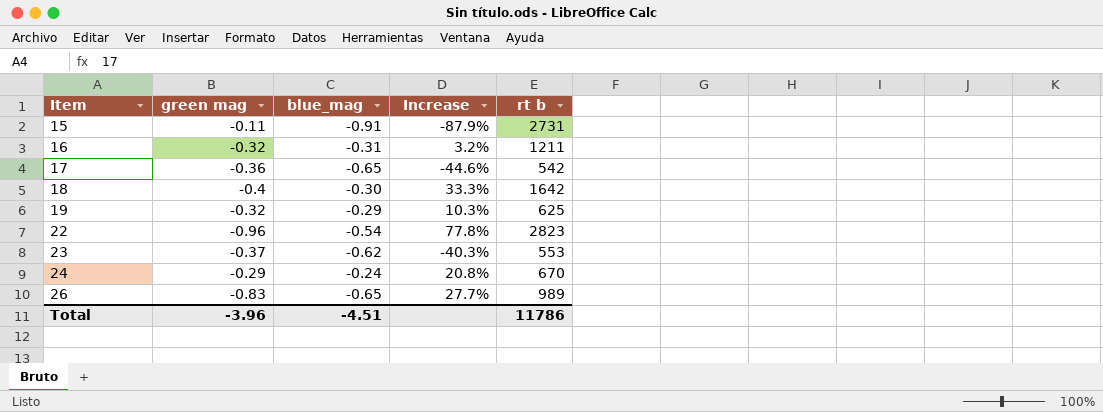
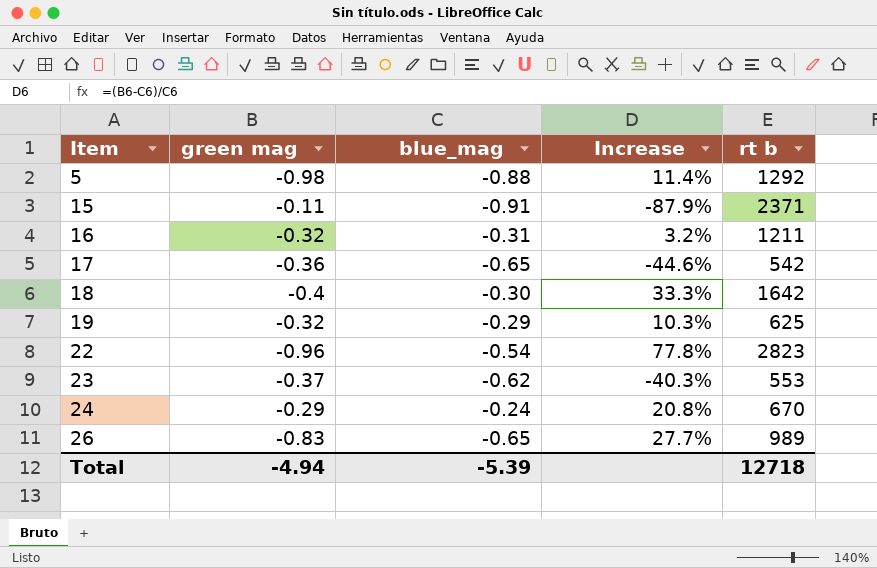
row 5: none -> -0.98 | -0.88 | 11.4% | 1292
15 | rt b: 2731 -> 2371
Total | green mag: -3.96 -> -4.94
Total | blue_mag: -4.51 -> -5.39
Total | rt b: 11786 -> 12718

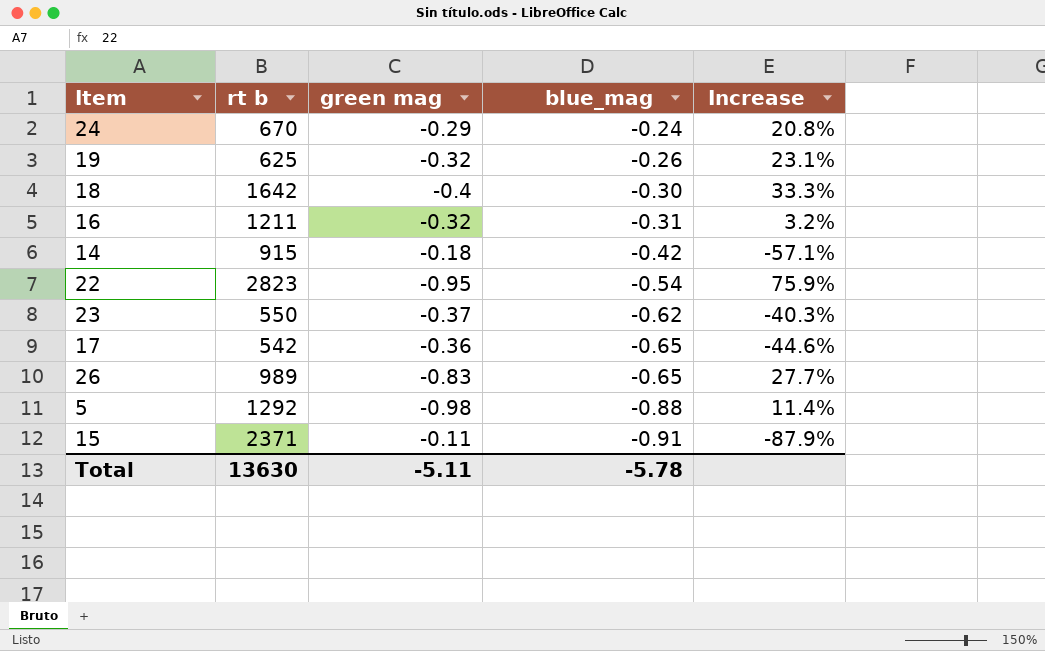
row order: Item ascending -> blue_mag descending
column rt b | position: 5 -> 2
19 | blue_mag: -0.29 -> -0.26
19 | Increase: 10.3% -> 23.1%
row 14: none -> 915 | -0.18 | -0.42 | -57.1%
22 | green mag: -0.96 -> -0.95
22 | Increase: 77.8% -> 75.9%
23 | rt b: 553 -> 550
Total | rt b: 12718 -> 13630
Total | green mag: -4.94 -> -5.11
Total | blue_mag: -5.39 -> -5.78

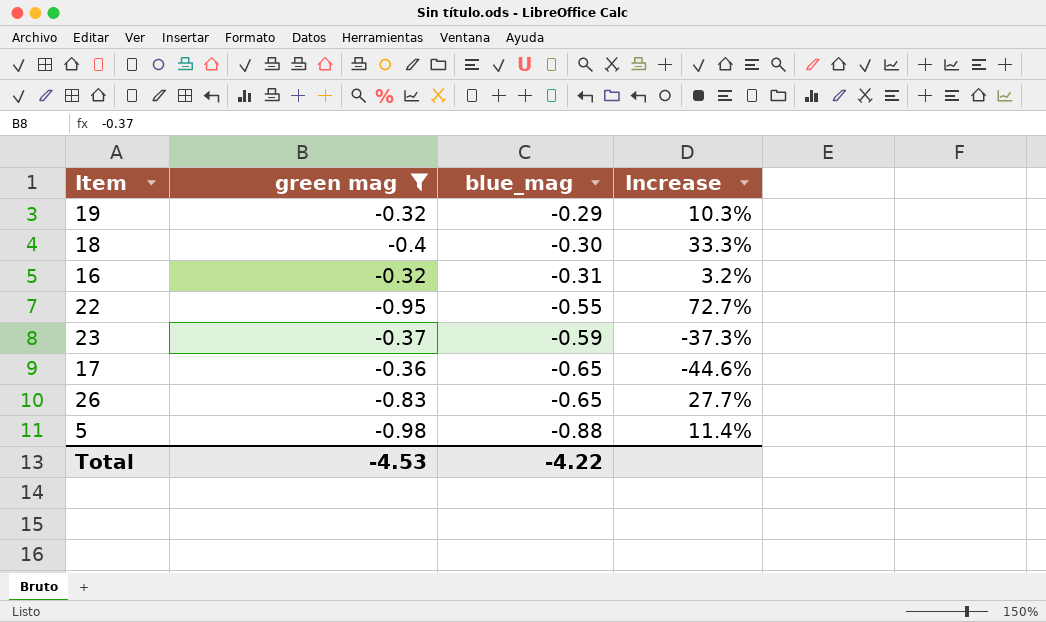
filter: none -> green mag <= -0.32
column rt b | position: 2 -> none
19 | blue_mag: -0.26 -> -0.29
19 | Increase: 23.1% -> 10.3%
22 | blue_mag: -0.54 -> -0.55
22 | Increase: 75.9% -> 72.7%
23 | blue_mag: -0.62 -> -0.59
23 | Increase: -40.3% -> -37.3%
Total | green mag: -5.11 -> -4.53
Total | blue_mag: -5.78 -> -4.22

